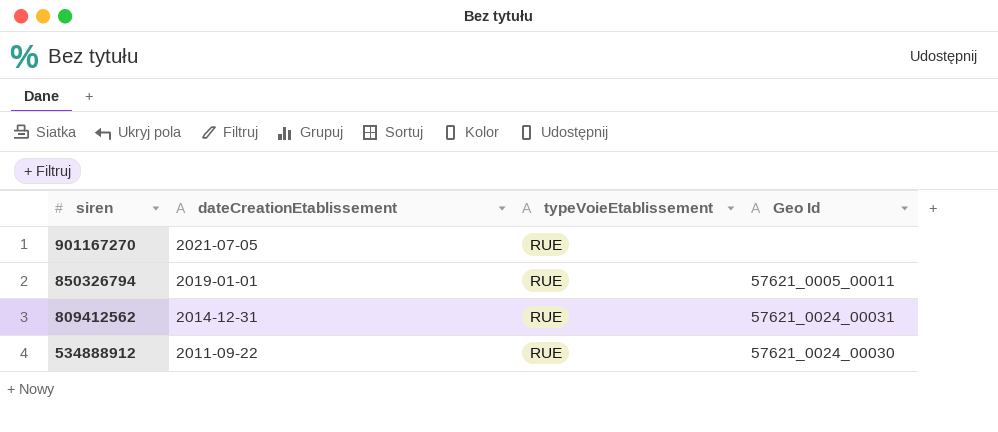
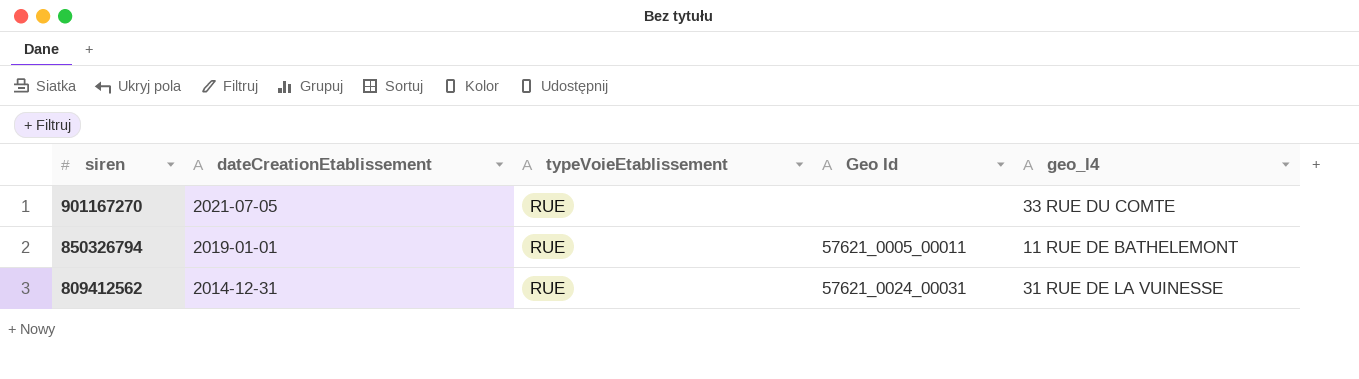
column geo_l4 | position: none -> 5
row 534888912: 2011-09-22 | RUE | 57621_0024_00030 -> none

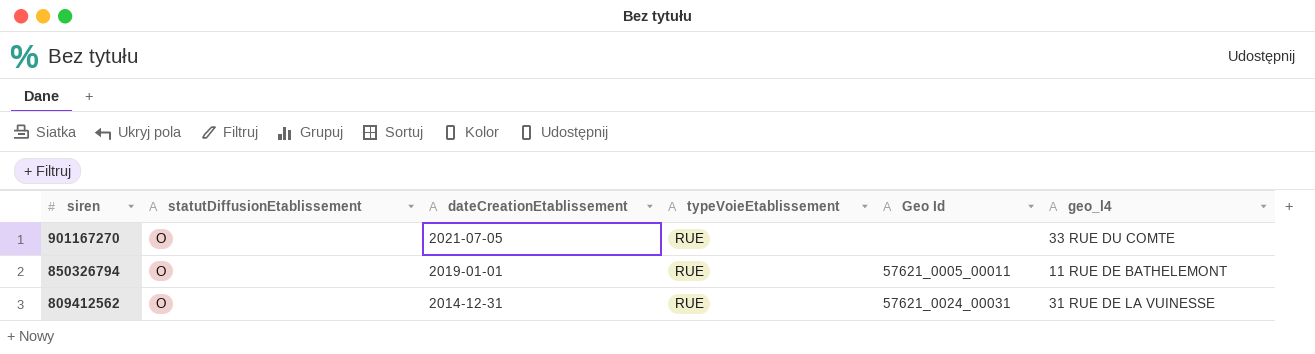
column statutDiffusionEtablissement | position: none -> 2

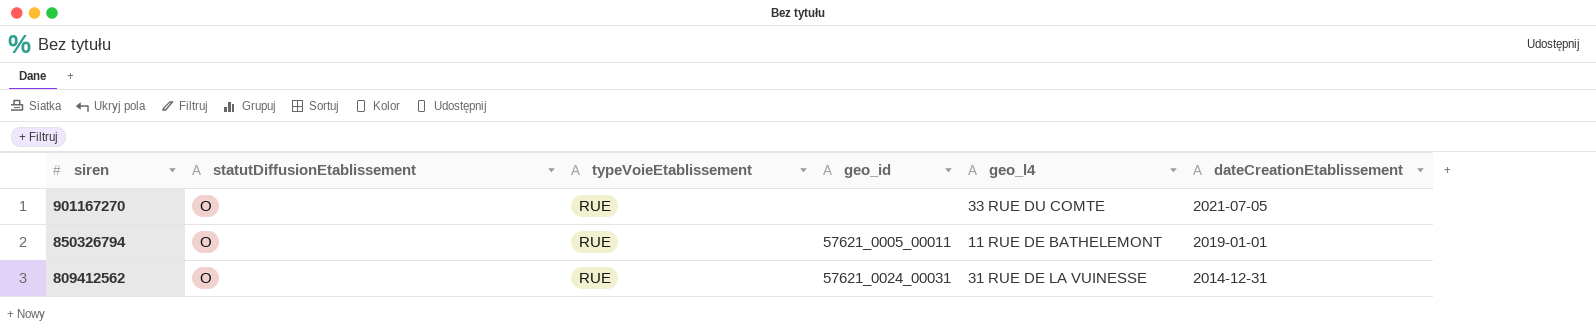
column name: Geo Id -> geo_id
column dateCreationEtablissement | position: 3 -> 6

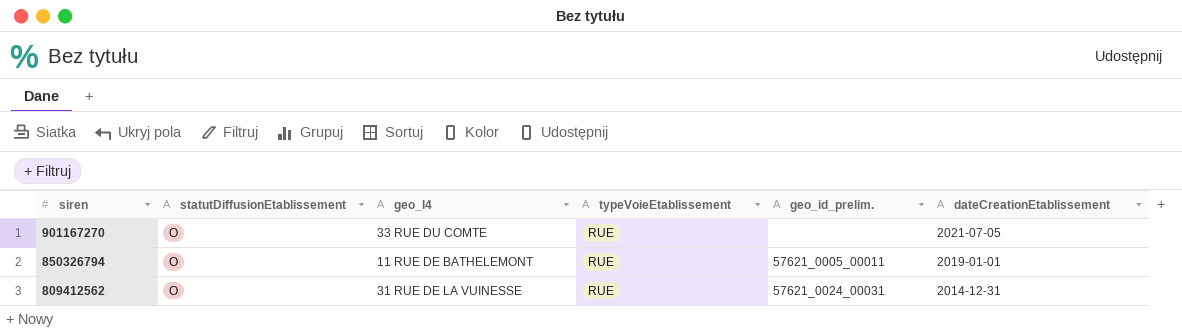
column geo_l4 | position: 5 -> 3
column name: geo_id -> geo_id_prelim.

